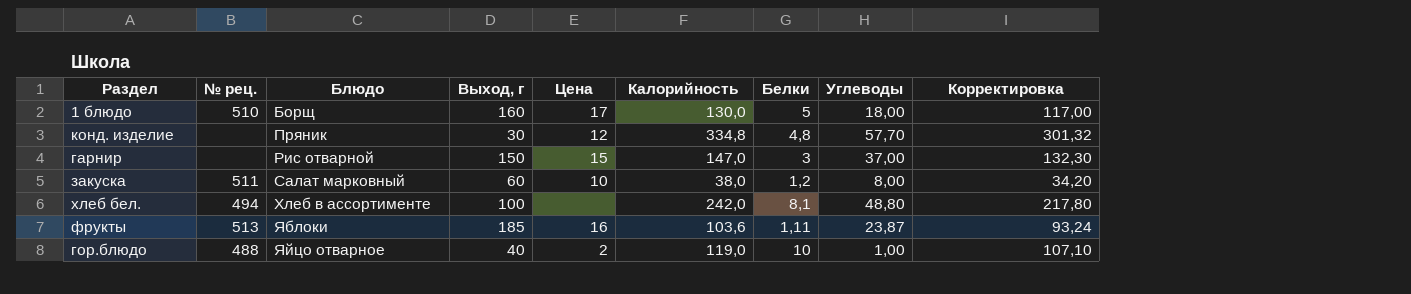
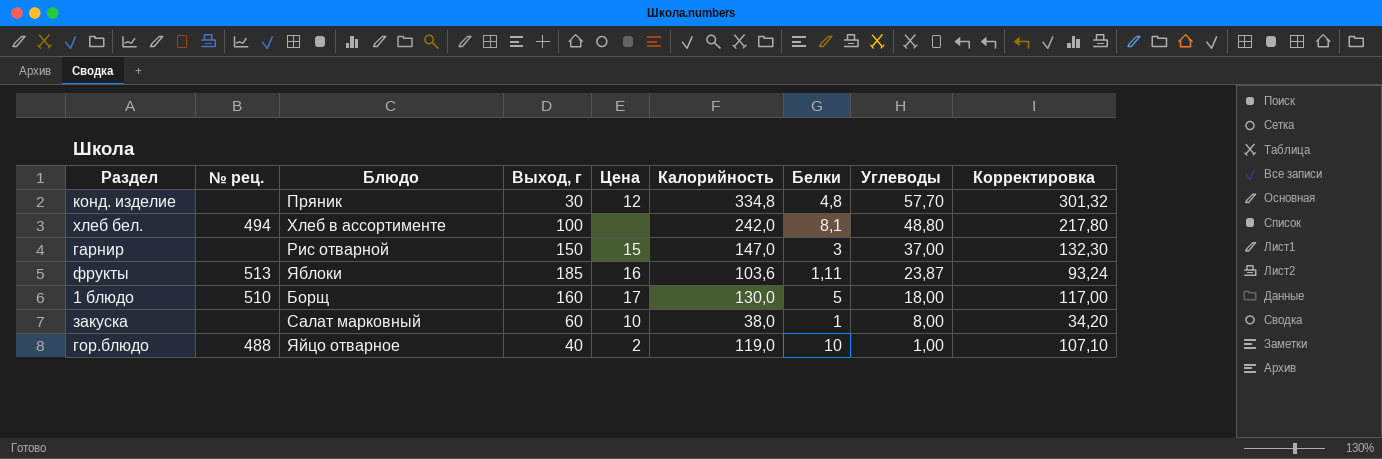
row order: Блюдо ascending -> Углеводы descending
закуска | № рец.: 511 -> none
закуска | Белки: 1,2 -> 1

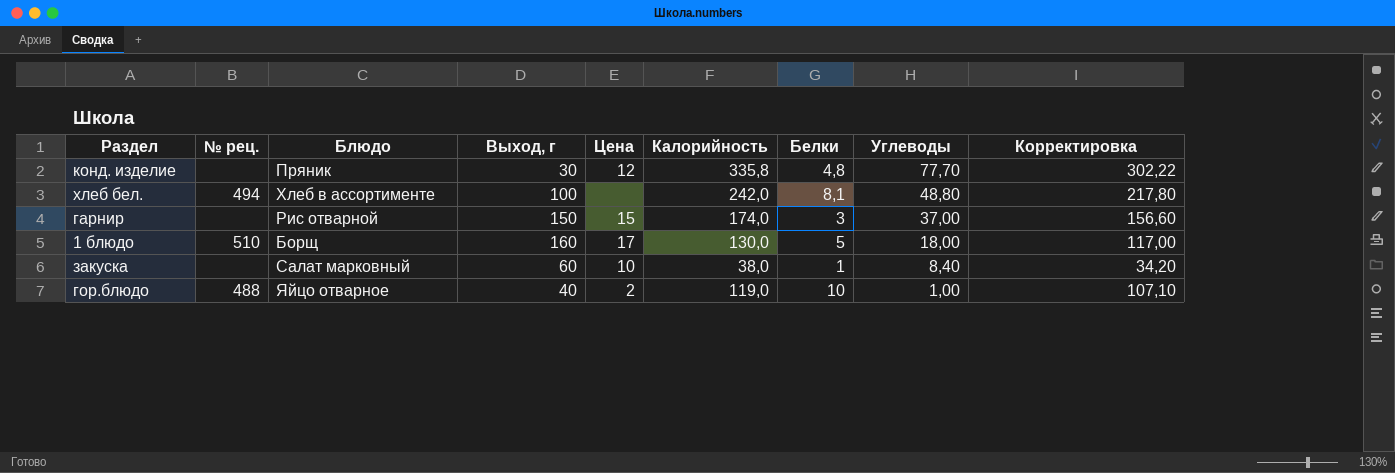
row фрукты: 513 | Яблоки | 185 | 16 | 103,6 | 1,11 | 23,87 | 93,24 -> none
конд. изделие | Калорийность: 334,8 -> 335,8
конд. изделие | Углеводы: 57,70 -> 77,70
конд. изделие | Корректировка: 301,32 -> 302,22
гарнир | Калорийность: 147,0 -> 174,0
гарнир | Корректировка: 132,30 -> 156,60
закуска | Углеводы: 8,00 -> 8,40

